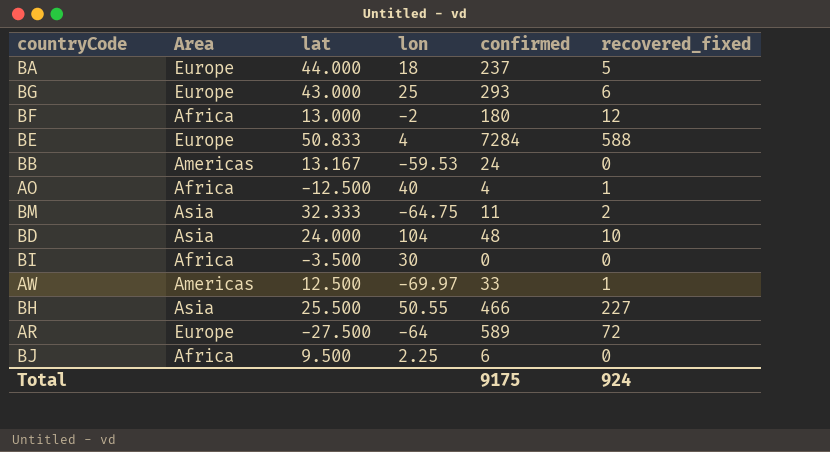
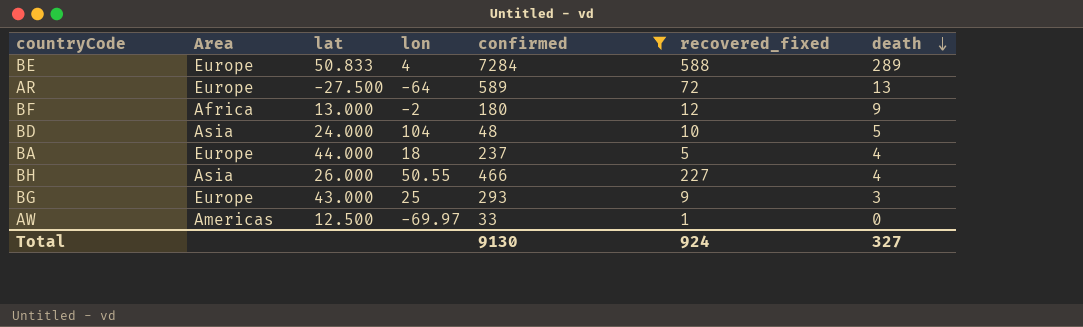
filter: none -> confirmed >= 33
row order: none -> death descending
column death | position: none -> 7
BH | lat: 25.500 -> 26.000
BG | recovered_fixed: 6 -> 9
Total | confirmed: 9175 -> 9130

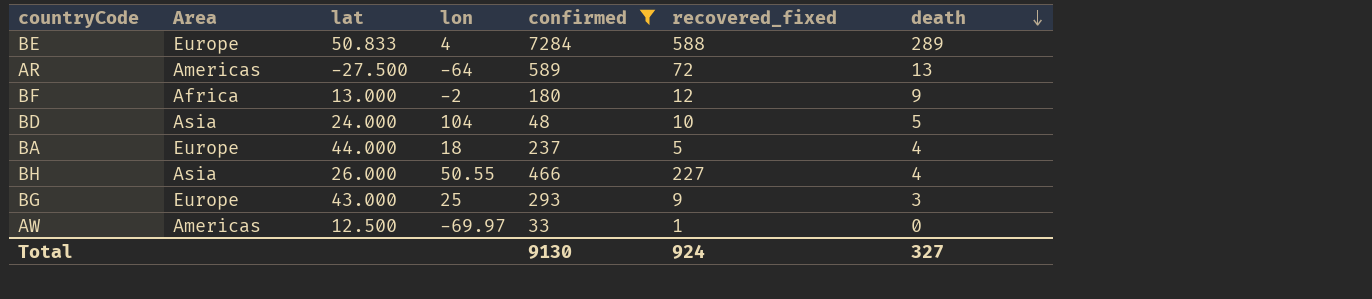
AR | Area: Europe -> Americas

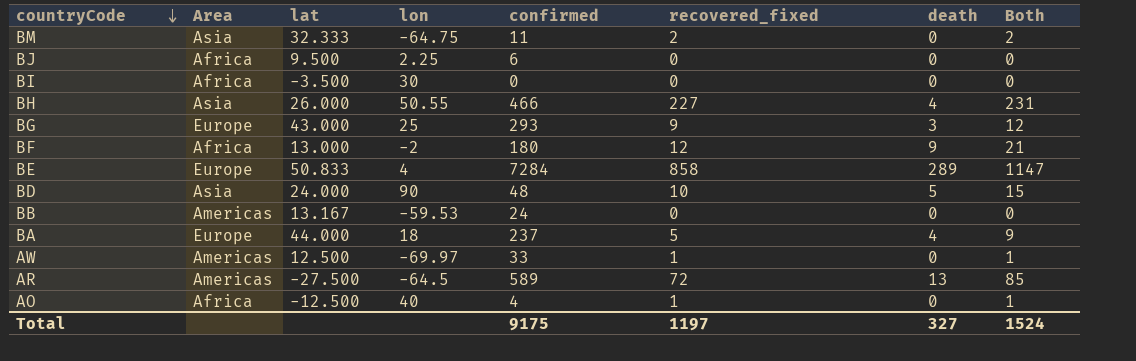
filter: confirmed >= 33 -> none
row order: death descending -> countryCode descending
column Both | formula: none -> [recovered_fixed] + [death]
BE | recovered_fixed: 588 -> 858
BD | lon: 104 -> 90
AR | lon: -64 -> -64.5
Total | confirmed: 9130 -> 9175
Total | recovered_fixed: 924 -> 1197

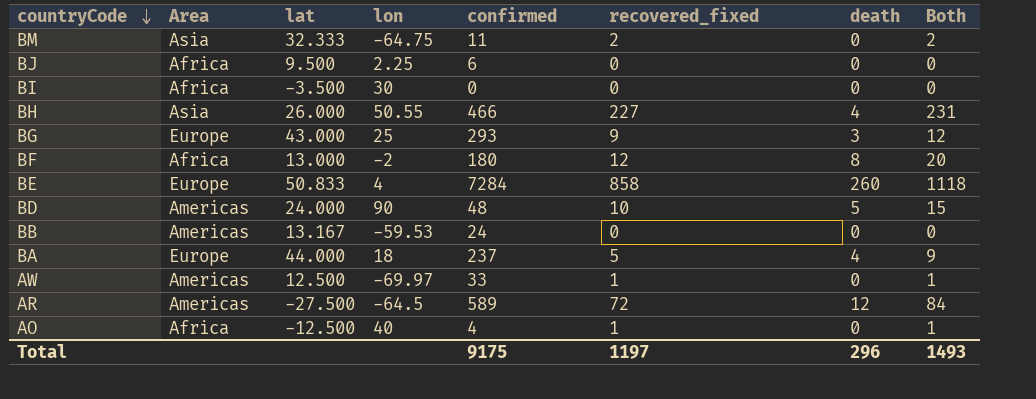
BF | death: 9 -> 8
BF | Both: 21 -> 20
BE | death: 289 -> 260
BE | Both: 1147 -> 1118
BD | Area: Asia -> Americas
AR | death: 13 -> 12
AR | Both: 85 -> 84
Total | death: 327 -> 296
Total | Both: 1524 -> 1493

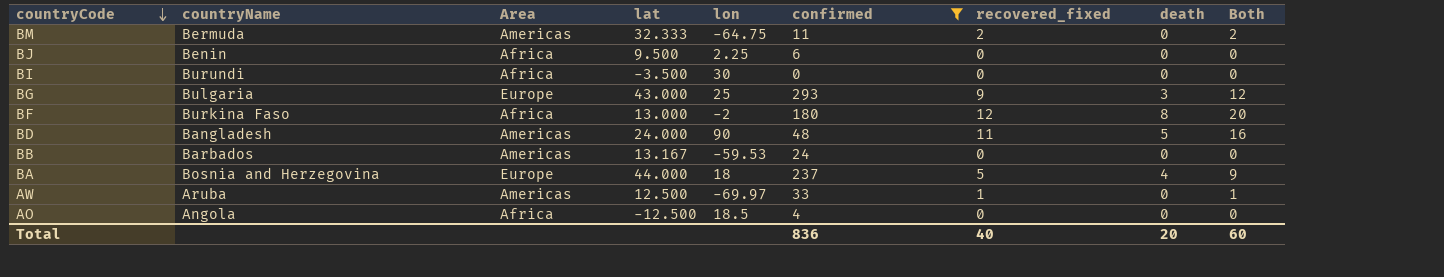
filter: none -> confirmed <= 293
column countryName | position: none -> 2
BM | Area: Asia -> Americas
BD | recovered_fixed: 10 -> 11
BD | Both: 15 -> 16
AO | lon: 40 -> 18.5
AO | recovered_fixed: 1 -> 0
AO | Both: 1 -> 0
Total | confirmed: 9175 -> 836
Total | recovered_fixed: 1197 -> 40
Total | death: 296 -> 20
Total | Both: 1493 -> 60

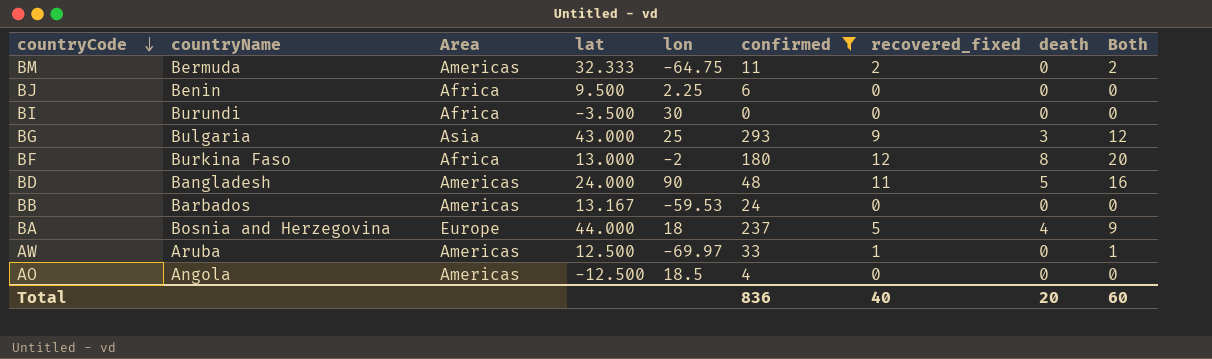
BG | Area: Europe -> Asia
AO | Area: Africa -> Americas

